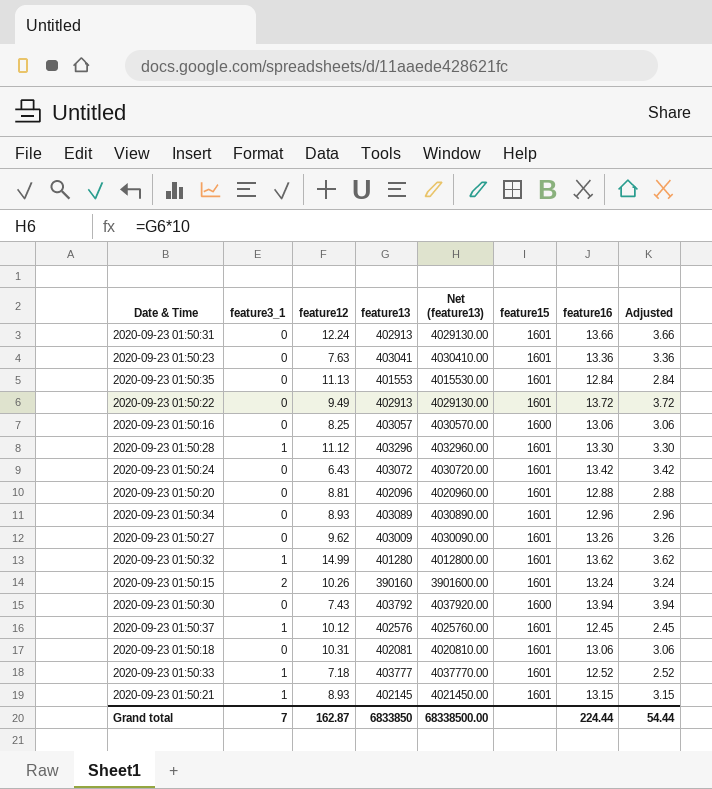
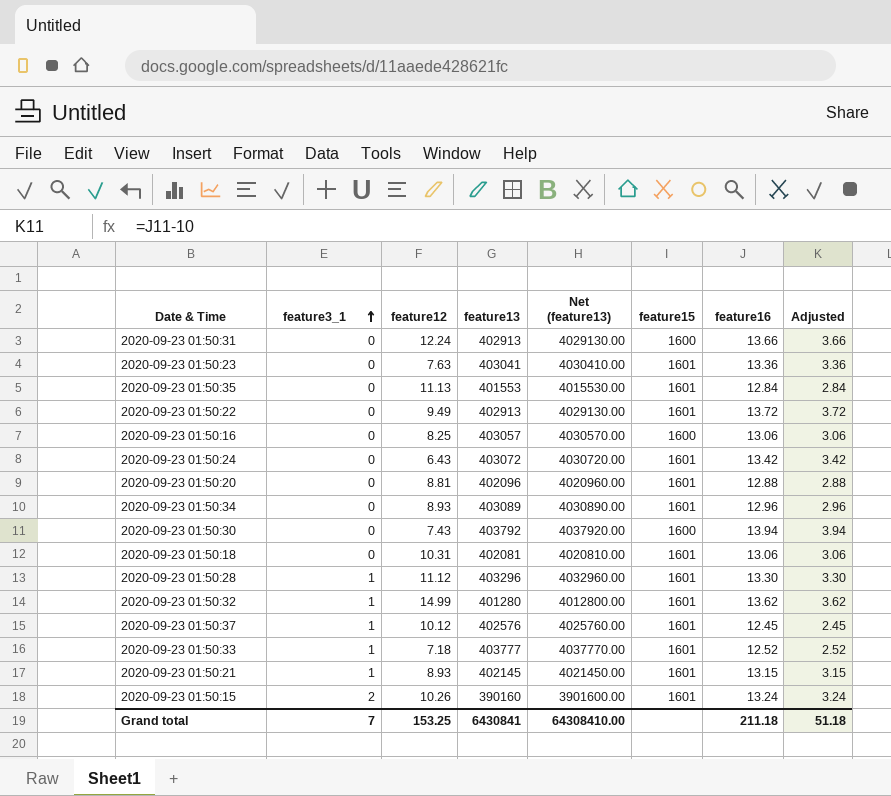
row order: none -> feature3_1 ascending
row 2020-09-23 01:50:27: 0 | 9.62 | 403009 | 4030090.00 | 1601 | 13.26 | 3.26 -> none
2020-09-23 01:50:31 | feature15: 1601 -> 1600
Grand total | feature12: 162.87 -> 153.25
Grand total | feature13: 6833850 -> 6430841
Grand total | Net (feature13): 68338500.00 -> 64308410.00
Grand total | feature16: 224.44 -> 211.18
Grand total | Adjusted: 54.44 -> 51.18

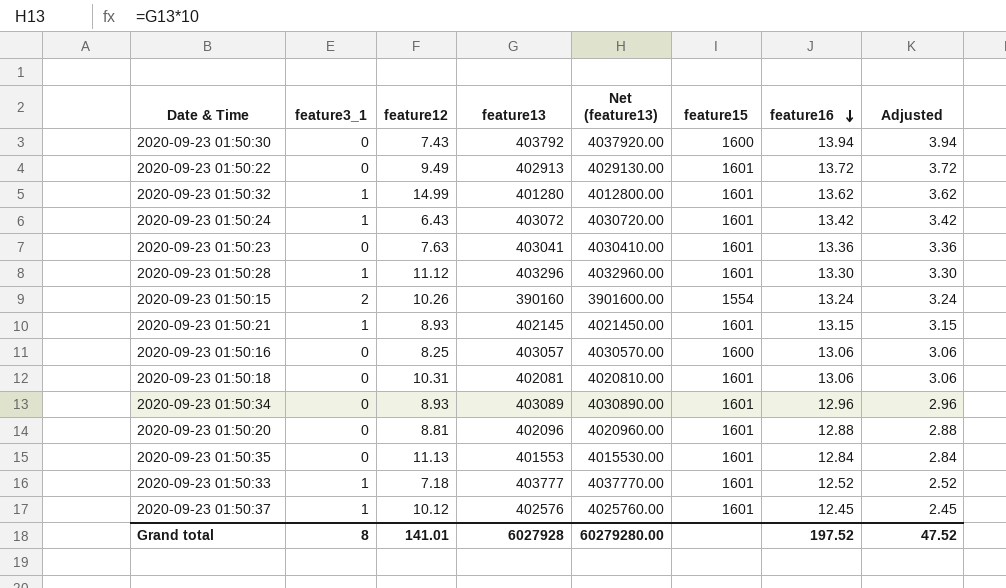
row order: feature3_1 ascending -> feature16 descending
row 2020-09-23 01:50:31: 0 | 12.24 | 402913 | 4029130.00 | 1600 | 13.66 | 3.66 -> none
2020-09-23 01:50:24 | feature3_1: 0 -> 1
2020-09-23 01:50:15 | feature15: 1601 -> 1554
Grand total | feature3_1: 7 -> 8
Grand total | feature12: 153.25 -> 141.01
Grand total | feature13: 6430841 -> 6027928
Grand total | Net (feature13): 64308410.00 -> 60279280.00
Grand total | feature16: 211.18 -> 197.52
Grand total | Adjusted: 51.18 -> 47.52

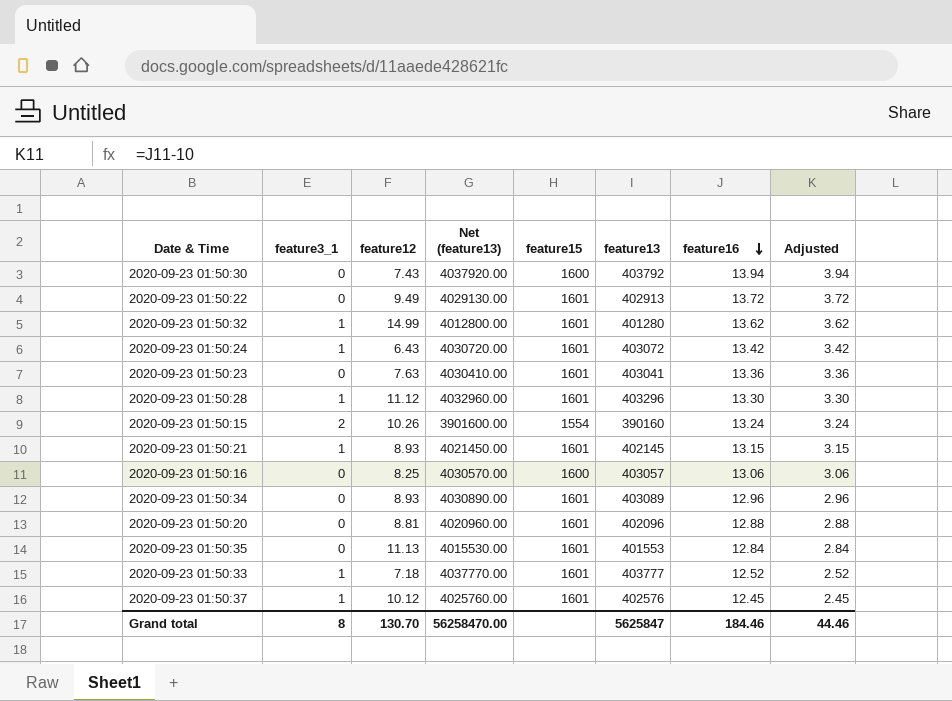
column feature13 | position: 4 -> 6
row 2020-09-23 01:50:18: 0 | 10.31 | 402081 | 4020810.00 | 1601 | 13.06 | 3.06 -> none
Grand total | feature12: 141.01 -> 130.70
Grand total | Net (feature13): 60279280.00 -> 56258470.00
Grand total | feature13: 6027928 -> 5625847
Grand total | feature16: 197.52 -> 184.46
Grand total | Adjusted: 47.52 -> 44.46

